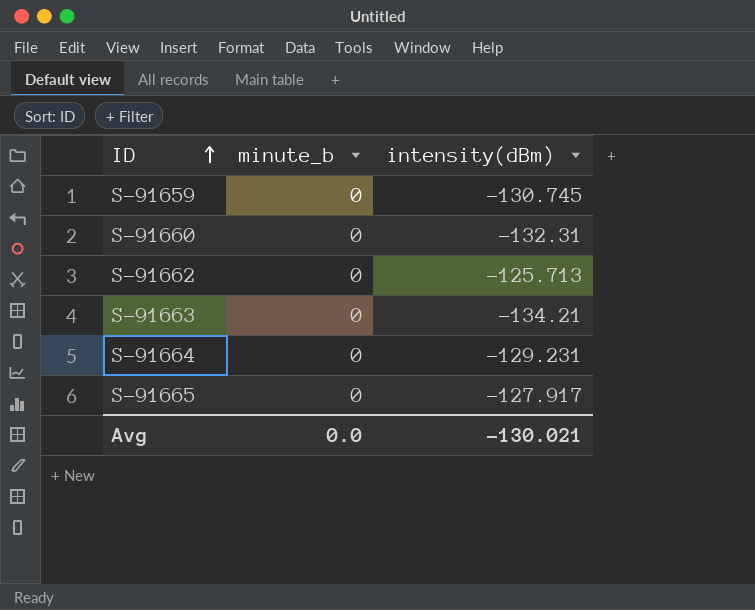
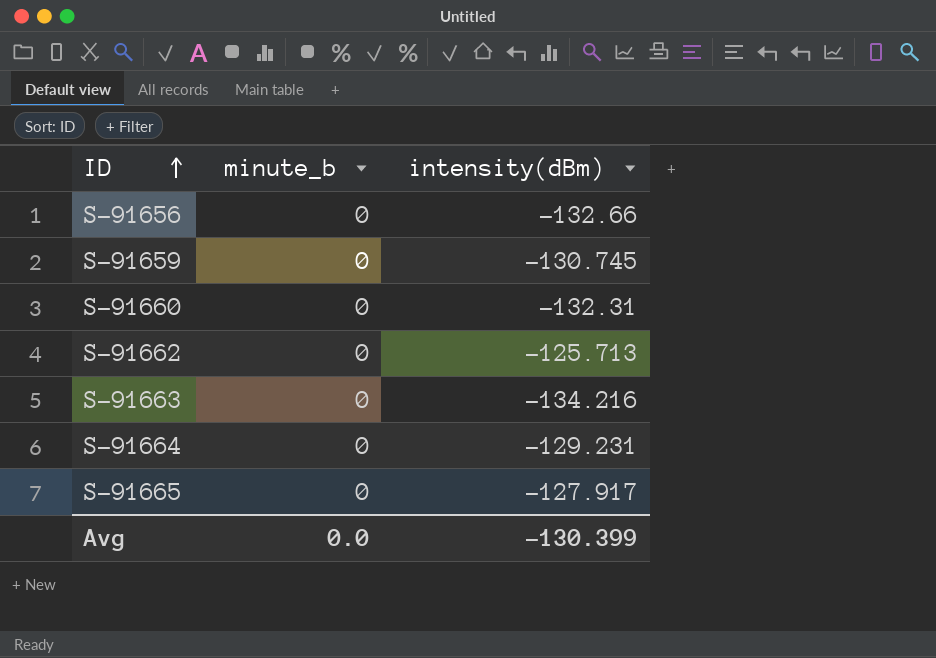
row S-91656: none -> 0 | -132.66
S-91663 | intensity(dBm): -134.21 -> -134.216
Avg | intensity(dBm): -130.021 -> -130.399

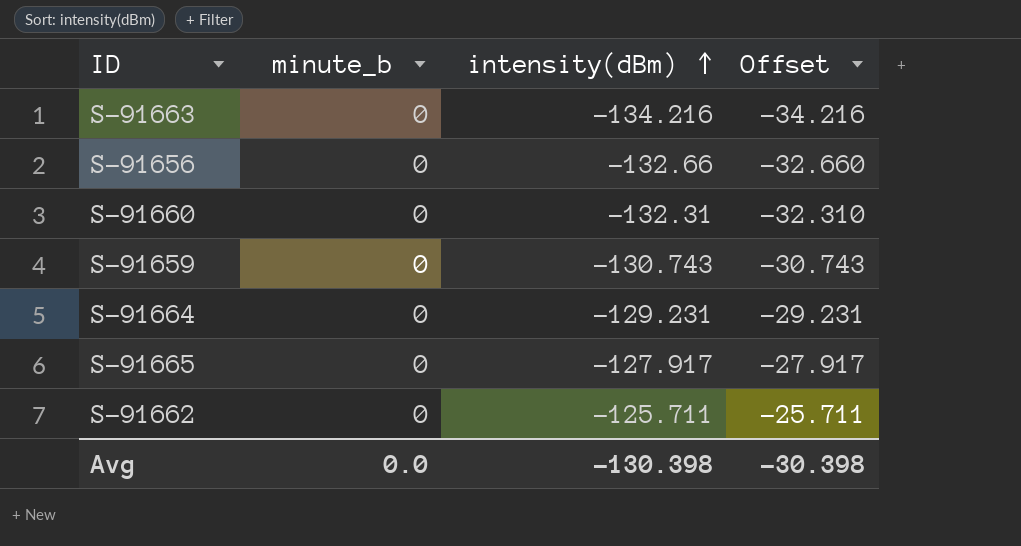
row order: ID ascending -> intensity(dBm) ascending
column Offset | formula: none -> [intensity(dBm)] + 100
S-91659 | intensity(dBm): -130.745 -> -130.743
S-91662 | intensity(dBm): -125.713 -> -125.711
Avg | intensity(dBm): -130.399 -> -130.398

